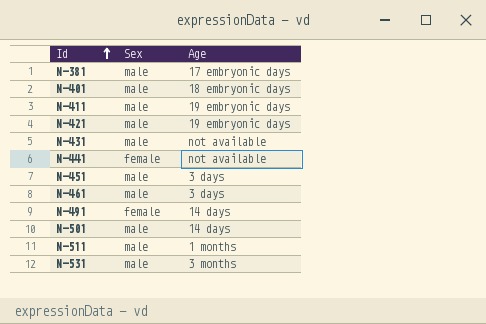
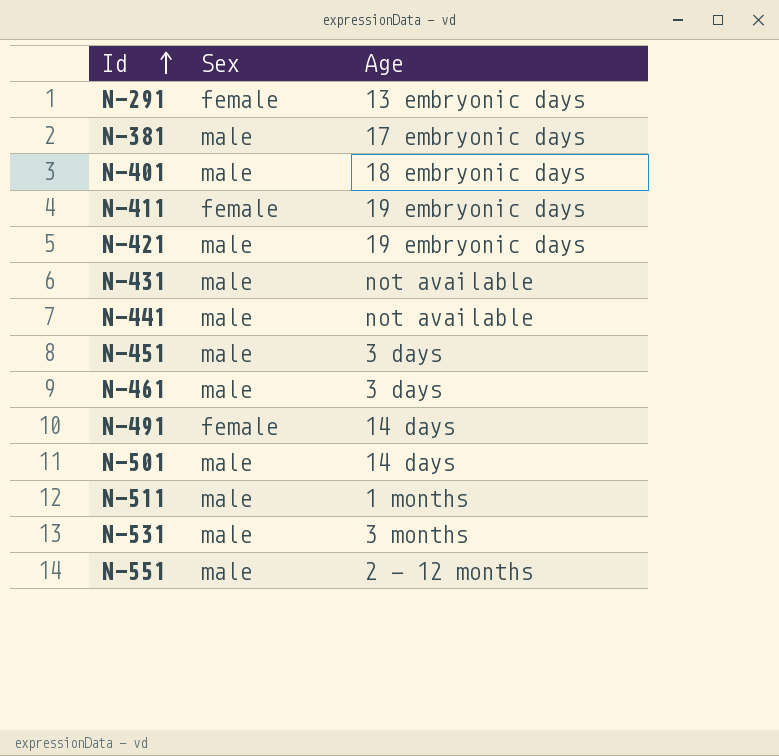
row N-291: none -> female | 13 embryonic days
N-411 | Sex: male -> female
N-441 | Sex: female -> male
row N-551: none -> male | 2 - 12 months

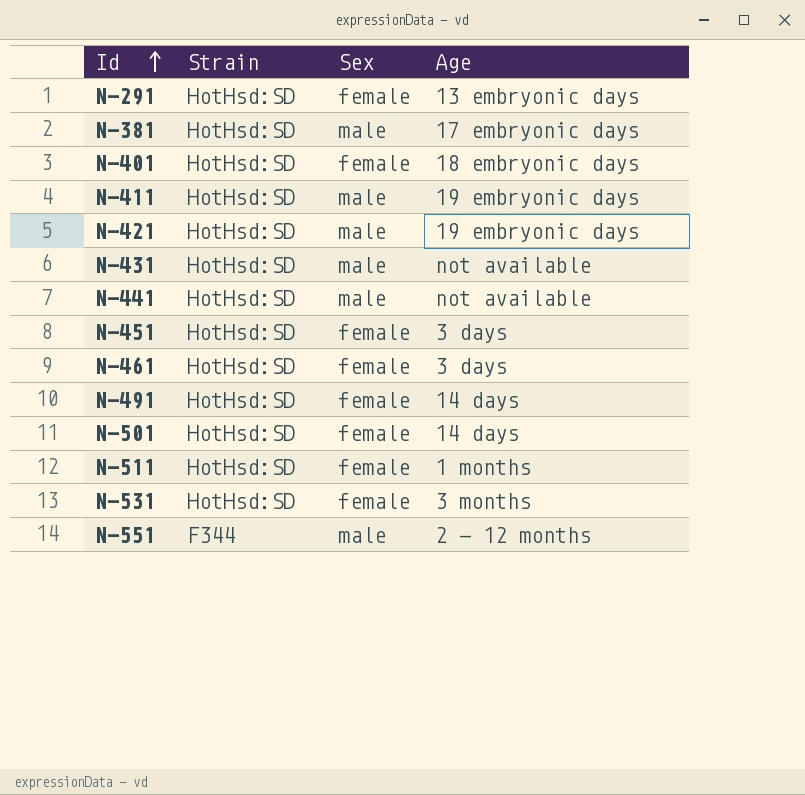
column Strain | position: none -> 2
N-401 | Sex: male -> female
N-411 | Sex: female -> male
N-451 | Sex: male -> female
N-461 | Sex: male -> female
N-501 | Sex: male -> female
N-511 | Sex: male -> female
N-531 | Sex: male -> female

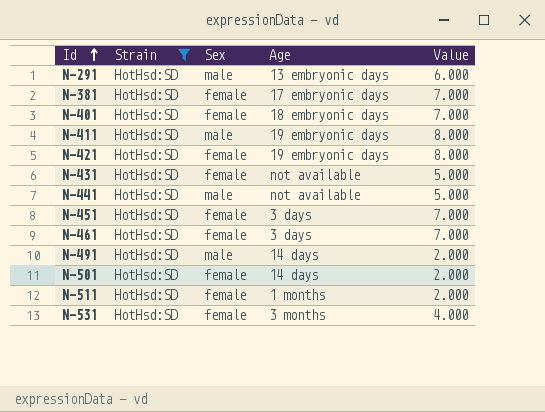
filter: none -> Strain = HotHsd:SD
column Value | position: none -> 5
N-291 | Sex: female -> male
N-381 | Sex: male -> female
N-421 | Sex: male -> female
N-431 | Sex: male -> female
N-491 | Sex: female -> male

